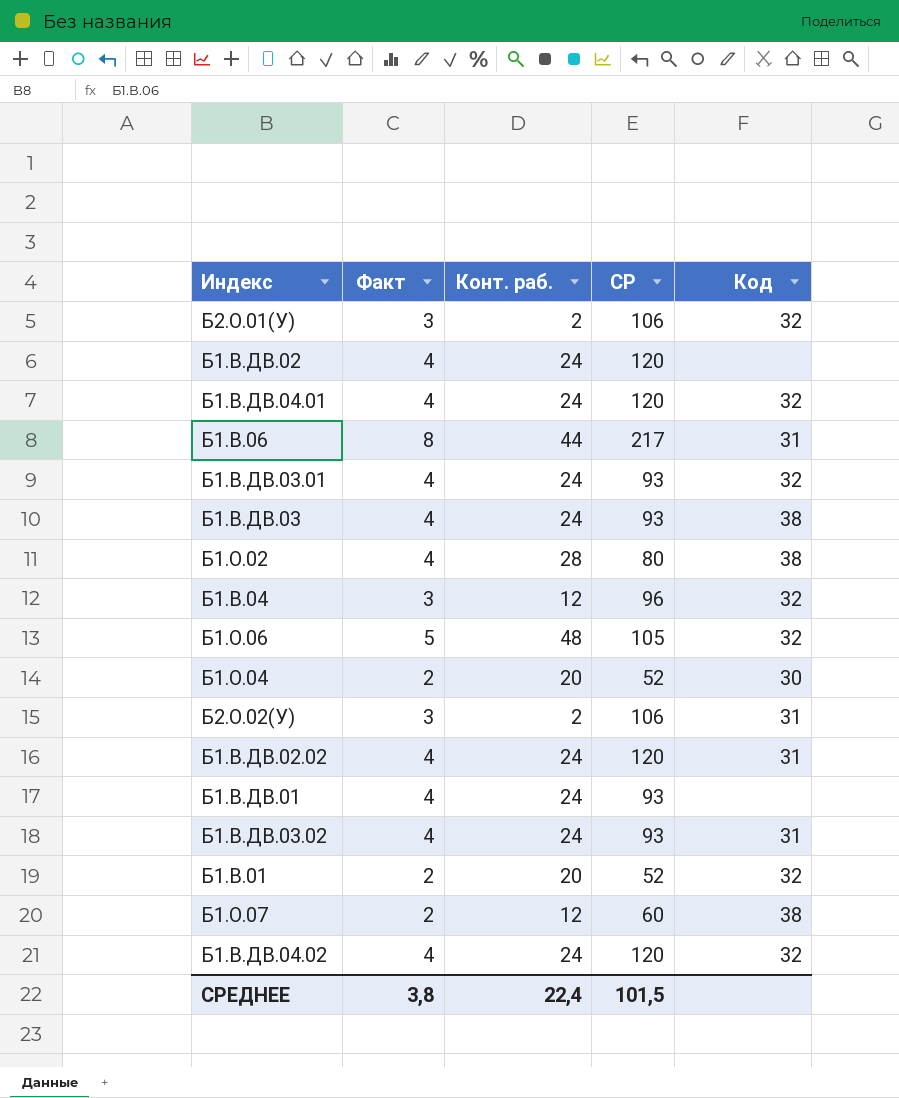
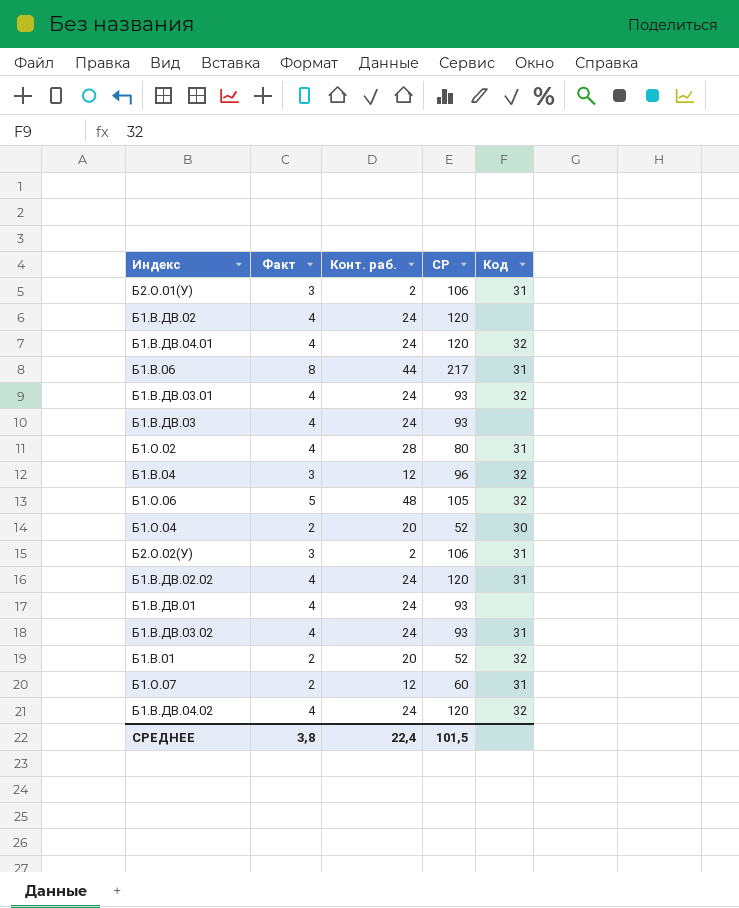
Б2.О.01(У) | Код: 32 -> 31
Б1.В.ДВ.03 | Код: 38 -> none
Б1.О.02 | Код: 38 -> 31
Б1.О.07 | Код: 38 -> 31

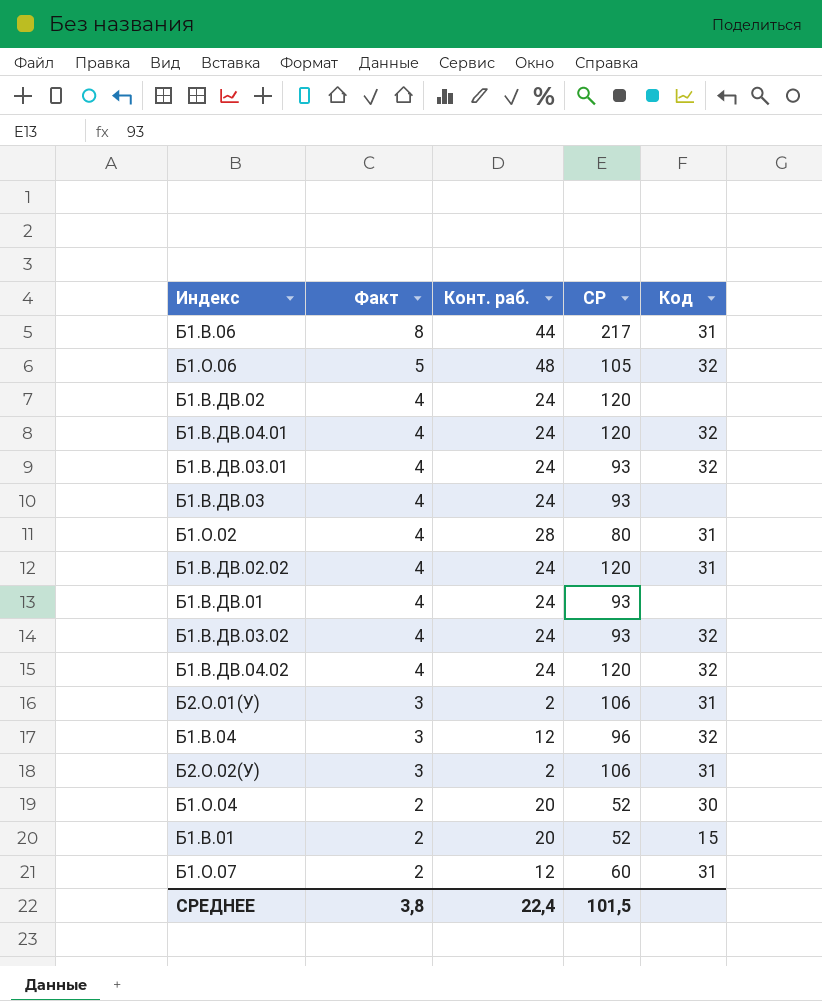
row order: none -> Факт descending
Б1.В.ДВ.03.02 | Код: 31 -> 32
Б1.В.01 | Код: 32 -> 15

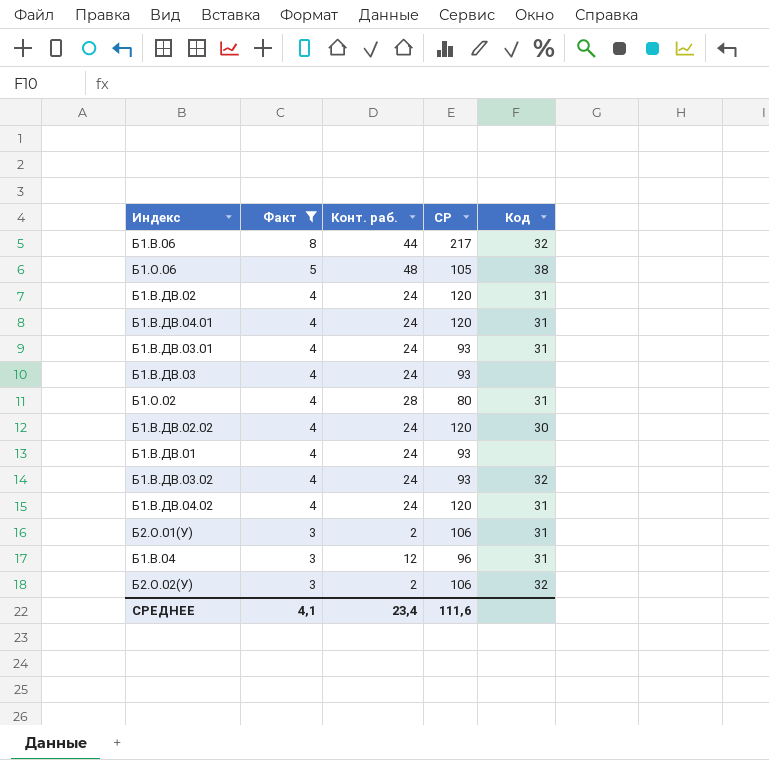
filter: none -> Факт != 2
Б1.В.06 | Код: 31 -> 32
Б1.О.06 | Код: 32 -> 38
Б1.В.ДВ.02 | Код: none -> 31
Б1.В.ДВ.04.01 | Код: 32 -> 31
Б1.В.ДВ.03.01 | Код: 32 -> 31
Б1.В.ДВ.02.02 | Код: 31 -> 30
Б1.В.ДВ.04.02 | Код: 32 -> 31
Б1.В.04 | Код: 32 -> 31
Б2.О.02(У) | Код: 31 -> 32
СРЕДНЕЕ | Факт: 3,8 -> 4,1
СРЕДНЕЕ | Конт. раб.: 22,4 -> 23,4
СРЕДНЕЕ | СР: 101,5 -> 111,6

